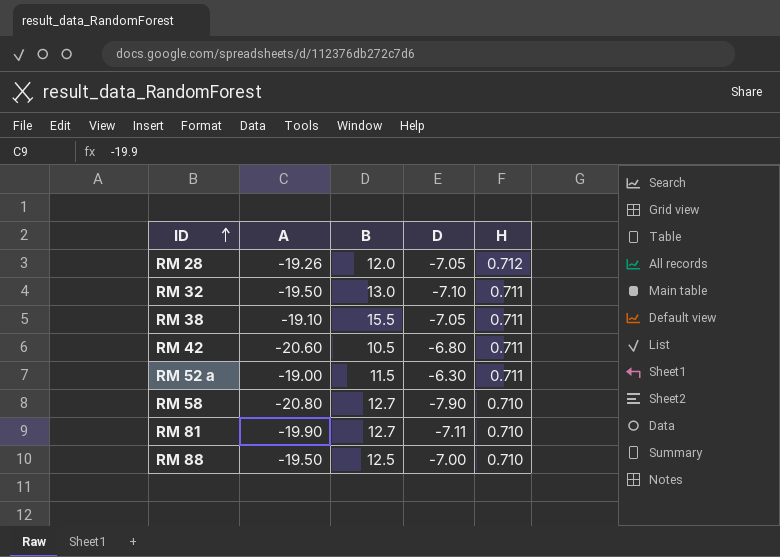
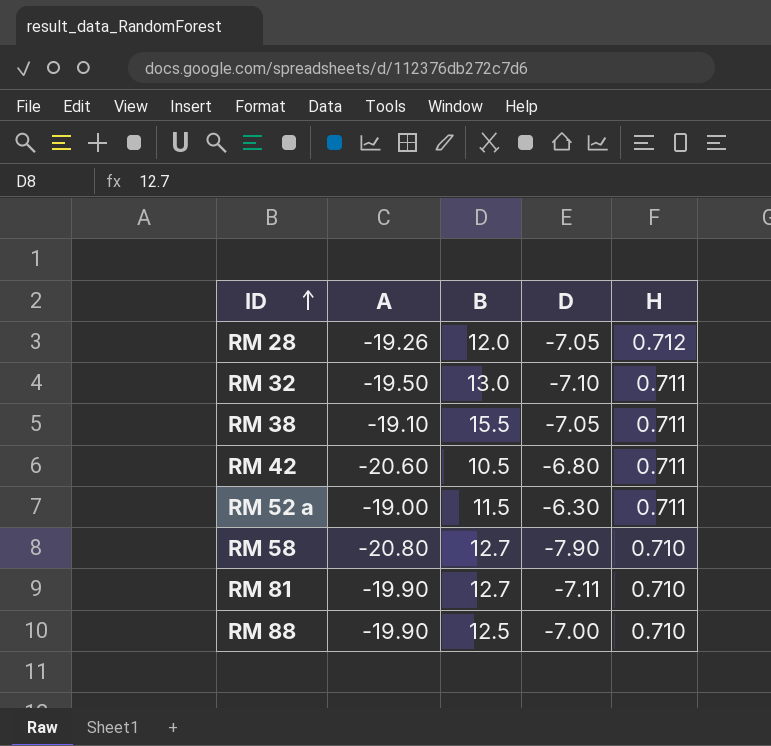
RM 88 | A: -19.50 -> -19.90

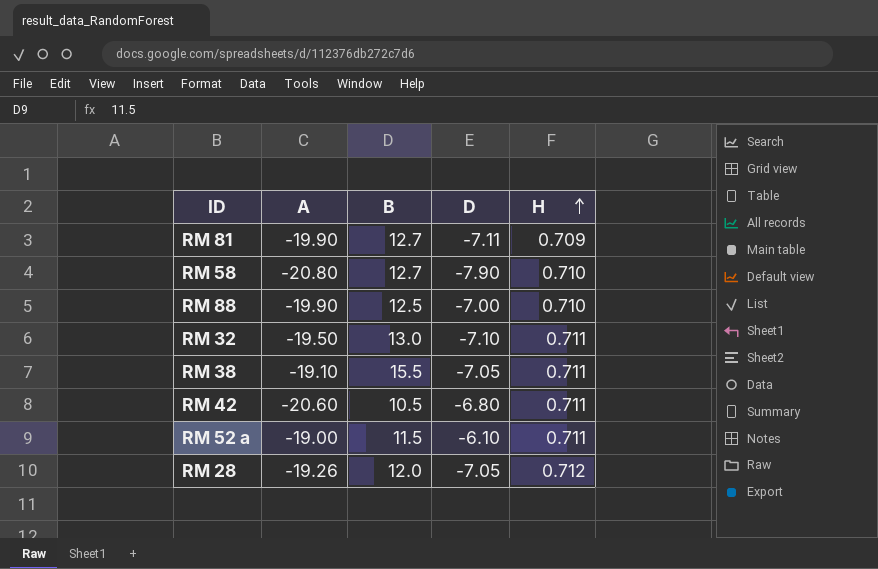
row order: ID ascending -> H ascending
RM 81 | H: 0.710 -> 0.709
RM 52 a | D: -6.30 -> -6.10

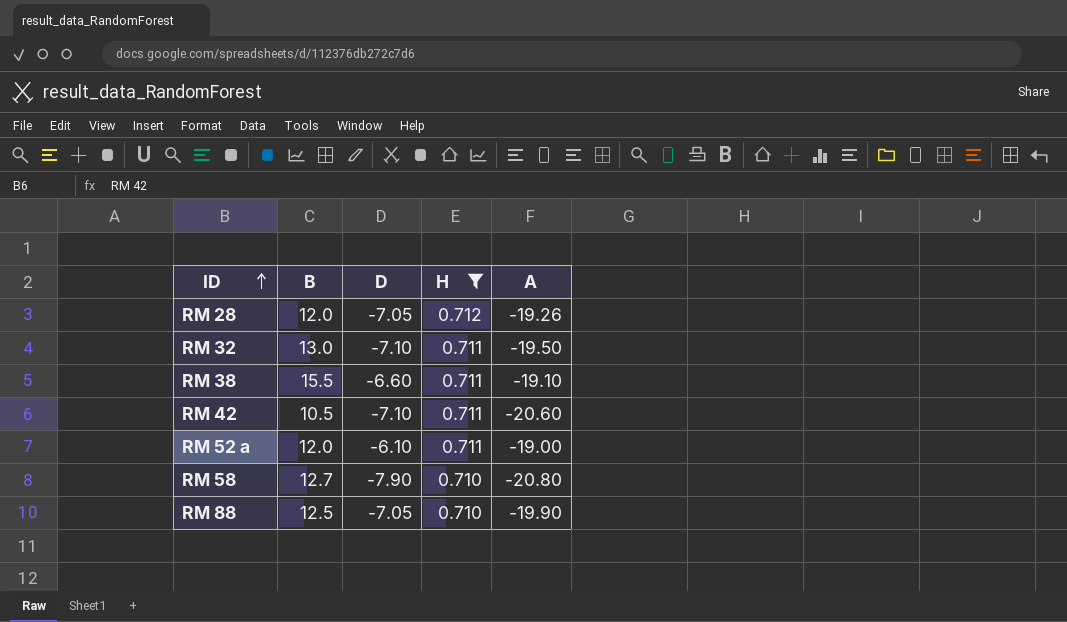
filter: none -> H != 0.709
row order: H ascending -> ID ascending
column A | position: 2 -> 5
RM 38 | D: -7.05 -> -6.60
RM 42 | D: -6.80 -> -7.10
RM 52 a | B: 11.5 -> 12.0
RM 88 | D: -7.00 -> -7.05

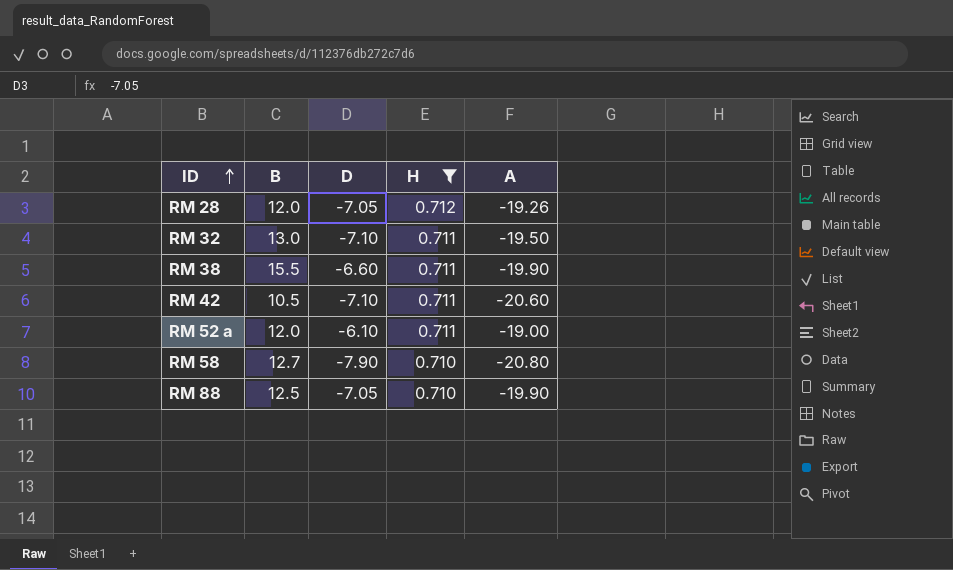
RM 38 | A: -19.10 -> -19.90

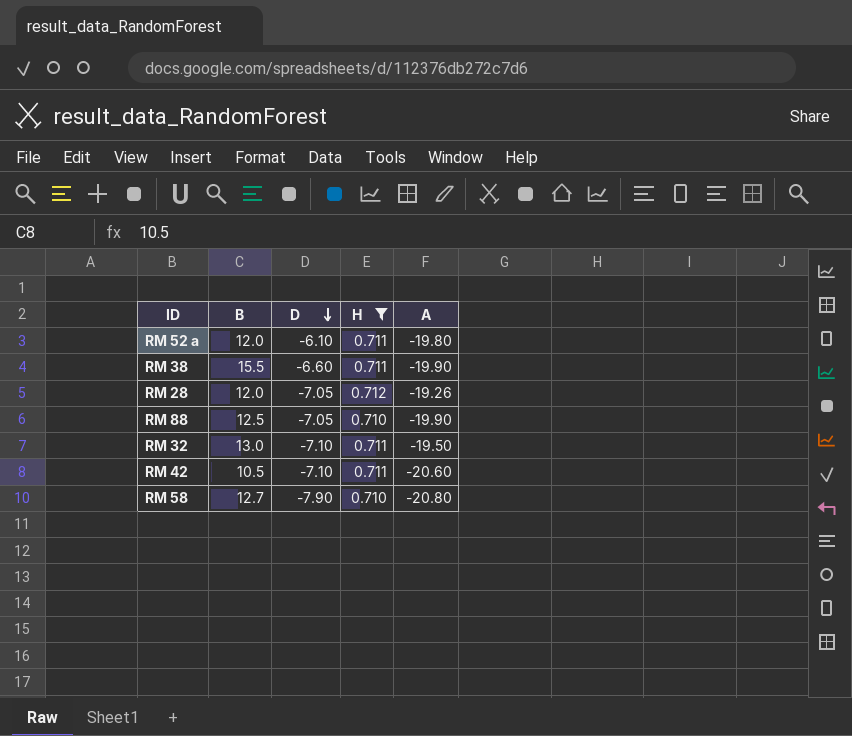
row order: ID ascending -> D descending
RM 52 a | A: -19.00 -> -19.80

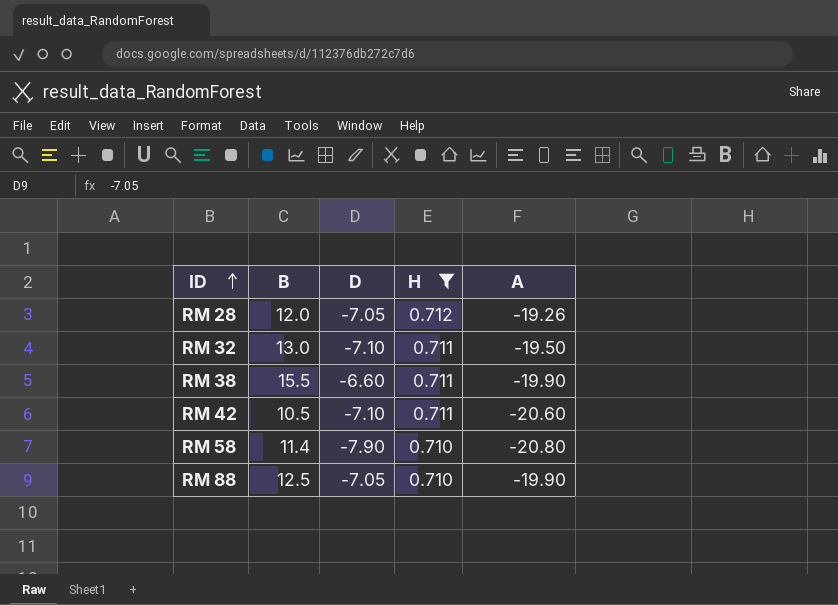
row order: D descending -> ID ascending
row RM 52 a: 12.0 | -6.10 | 0.711 | -19.80 -> none
RM 58 | B: 12.7 -> 11.4

